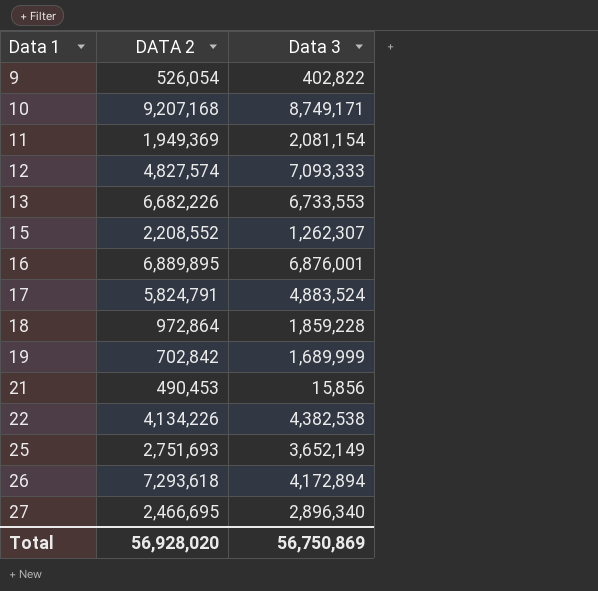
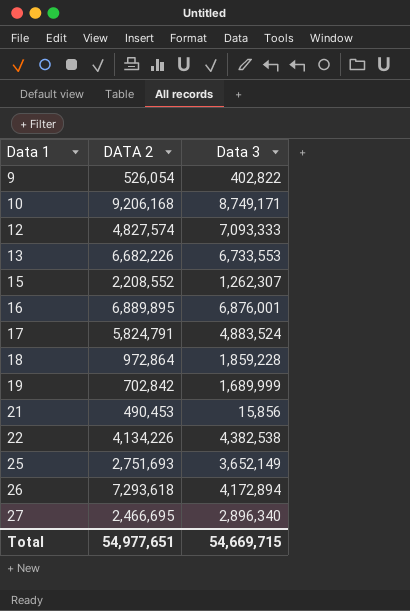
row 11: 1,949,369 | 2,081,154 -> none
10 | DATA 2: 9,207,168 -> 9,206,168
Total | DATA 2: 56,928,020 -> 54,977,651
Total | Data 3: 56,750,869 -> 54,669,715

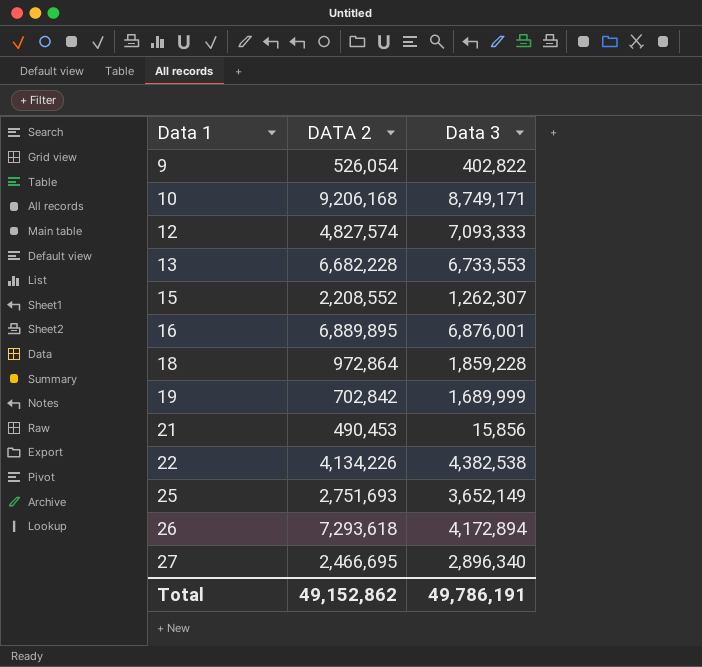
row 17: 5,824,791 | 4,883,524 -> none
13 | DATA 2: 6,682,226 -> 6,682,228
Total | DATA 2: 54,977,651 -> 49,152,862
Total | Data 3: 54,669,715 -> 49,786,191

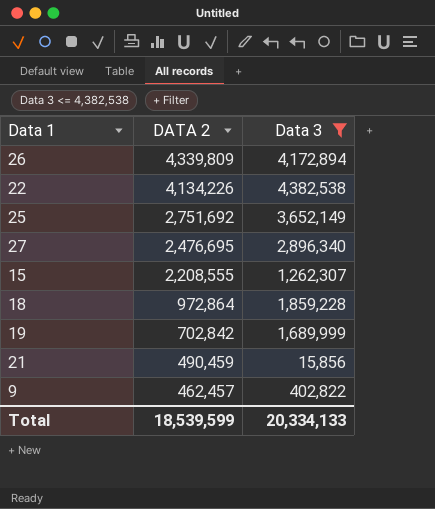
filter: none -> Data 3 <= 4,382,538
row order: Data 1 ascending -> DATA 2 descending
26 | DATA 2: 7,293,618 -> 4,339,809
25 | DATA 2: 2,751,693 -> 2,751,692
27 | DATA 2: 2,466,695 -> 2,476,695
15 | DATA 2: 2,208,552 -> 2,208,555
21 | DATA 2: 490,453 -> 490,459
9 | DATA 2: 526,054 -> 462,457
Total | DATA 2: 49,152,862 -> 18,539,599
Total | Data 3: 49,786,191 -> 20,334,133

